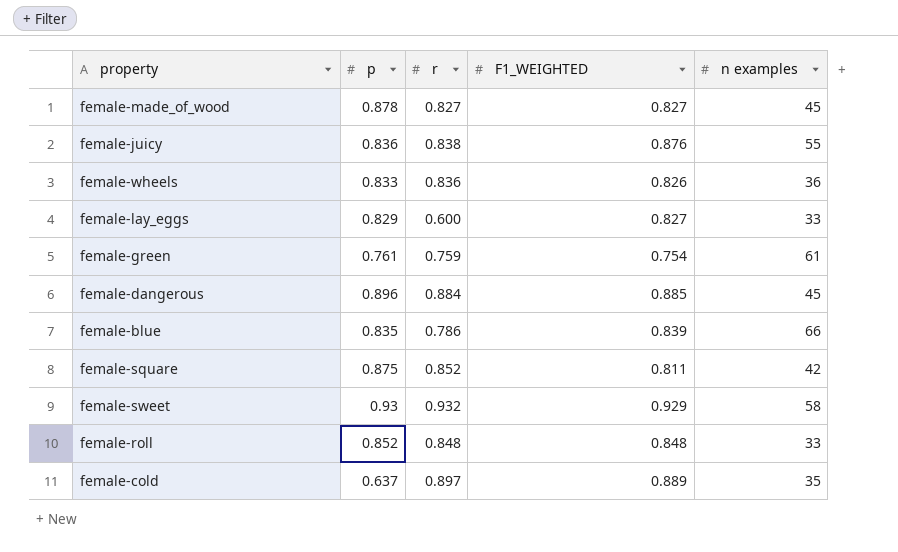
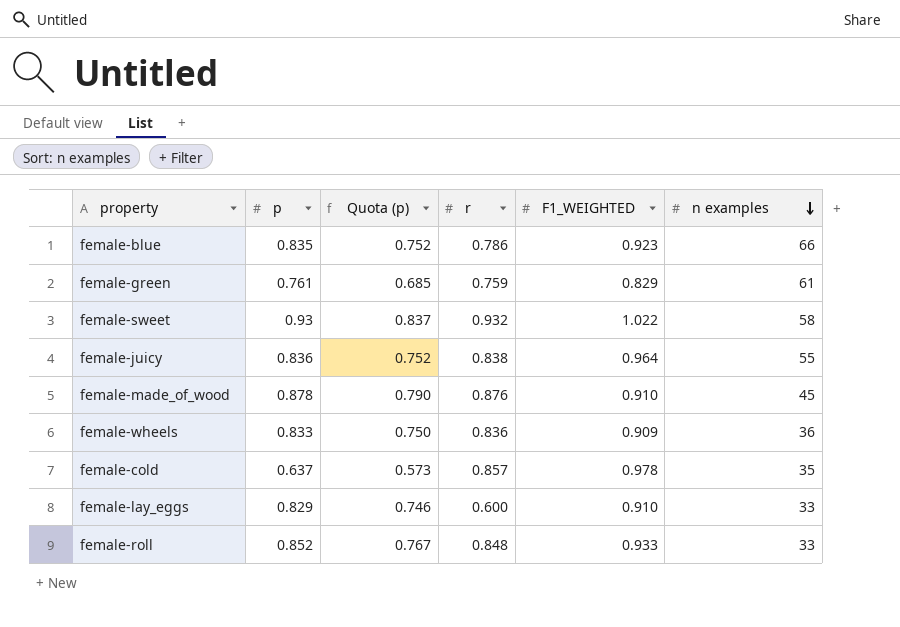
row order: none -> n examples descending
column Quota (p) | formula: none -> [p] * 0.9
row female-dangerous: 0.896 | 0.884 | 0.885 | 45 -> none
row female-square: 0.875 | 0.852 | 0.811 | 42 -> none
female-blue | F1_WEIGHTED: 0.839 -> 0.923
female-green | F1_WEIGHTED: 0.754 -> 0.829
female-sweet | F1_WEIGHTED: 0.929 -> 1.022
female-juicy | F1_WEIGHTED: 0.876 -> 0.964
female-made_of_wood | r: 0.827 -> 0.876
female-made_of_wood | F1_WEIGHTED: 0.827 -> 0.910
female-wheels | F1_WEIGHTED: 0.826 -> 0.909
female-cold | r: 0.897 -> 0.857
female-cold | F1_WEIGHTED: 0.889 -> 0.978
female-lay_eggs | F1_WEIGHTED: 0.827 -> 0.910
female-roll | F1_WEIGHTED: 0.848 -> 0.933

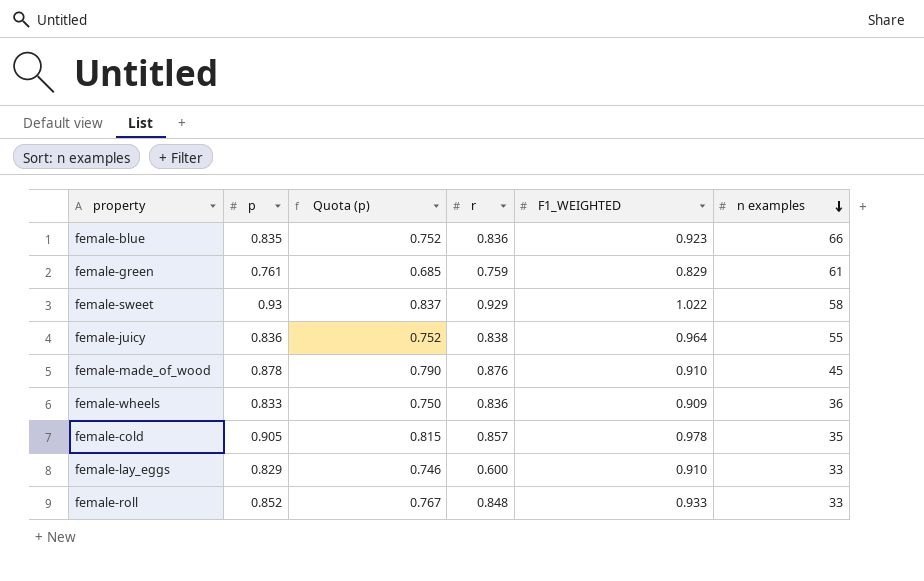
female-blue | r: 0.786 -> 0.836
female-sweet | r: 0.932 -> 0.929
female-cold | p: 0.637 -> 0.905
female-cold | Quota (p): 0.573 -> 0.815

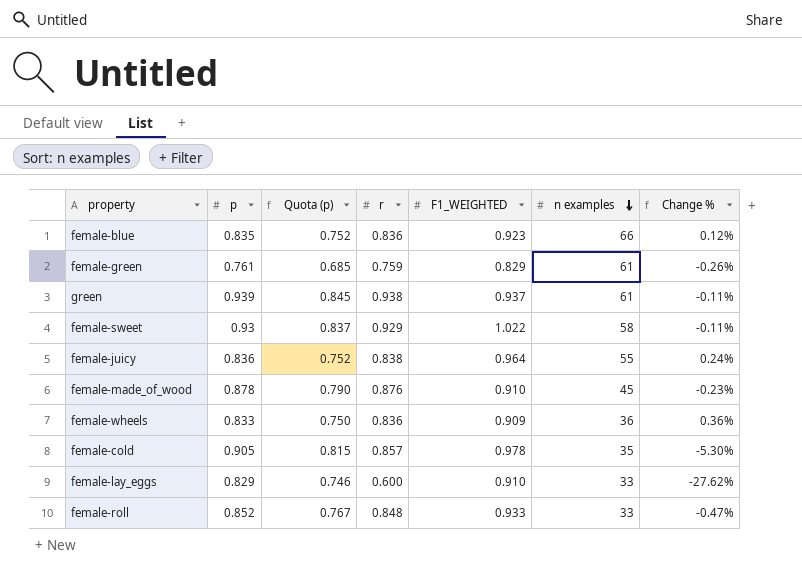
column Change % | formula: none -> ([r] - [p]) / [p]
row green: none -> 0.939 | 0.845 | 0.938 | 0.937 | 61 | -0.11%

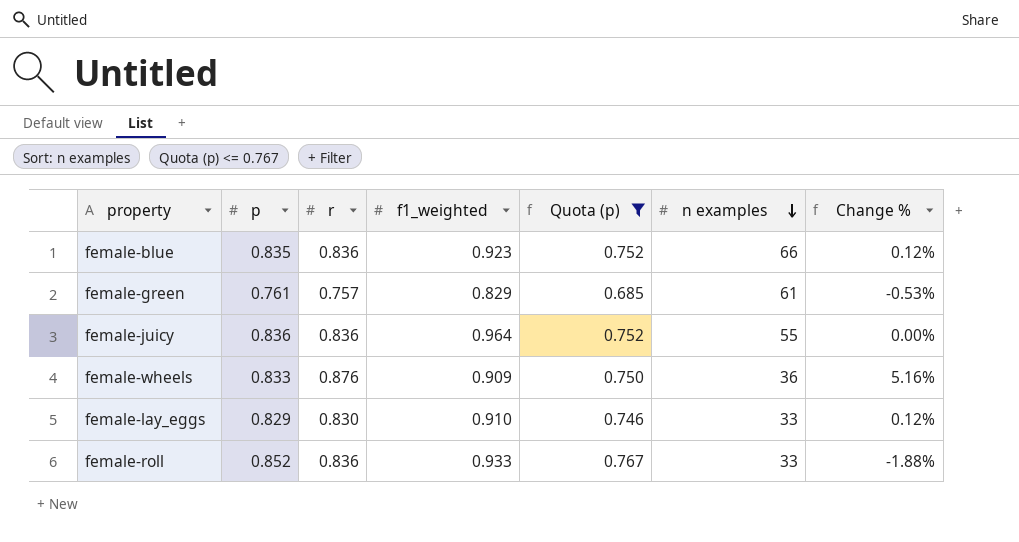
filter: none -> Quota (p) <= 0.767
column name: F1_WEIGHTED -> f1_weighted
column Quota (p) | position: 3 -> 5
female-green | r: 0.759 -> 0.757
female-green | Change %: -0.26% -> -0.53%
female-juicy | r: 0.838 -> 0.836
female-juicy | Change %: 0.24% -> 0.00%
female-wheels | r: 0.836 -> 0.876
female-wheels | Change %: 0.36% -> 5.16%
female-lay_eggs | r: 0.600 -> 0.830
female-lay_eggs | Change %: -27.62% -> 0.12%
female-roll | r: 0.848 -> 0.836
female-roll | Change %: -0.47% -> -1.88%

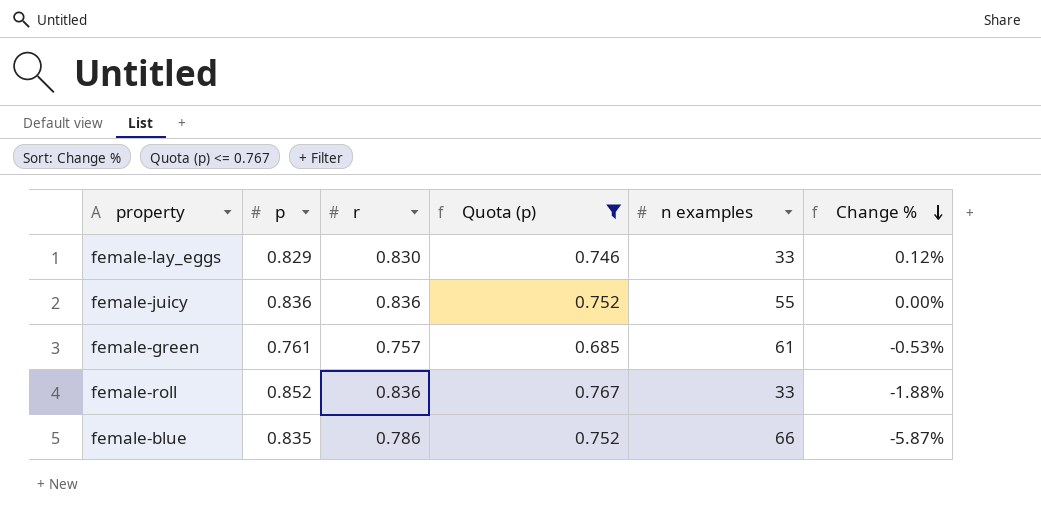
row order: n examples descending -> Change % descending
column f1_weighted | position: 4 -> none
row female-wheels: 0.833 | 0.876 | 0.909 | 0.750 | 36 | 5.16% -> none
female-blue | r: 0.836 -> 0.786
female-blue | Change %: 0.12% -> -5.87%

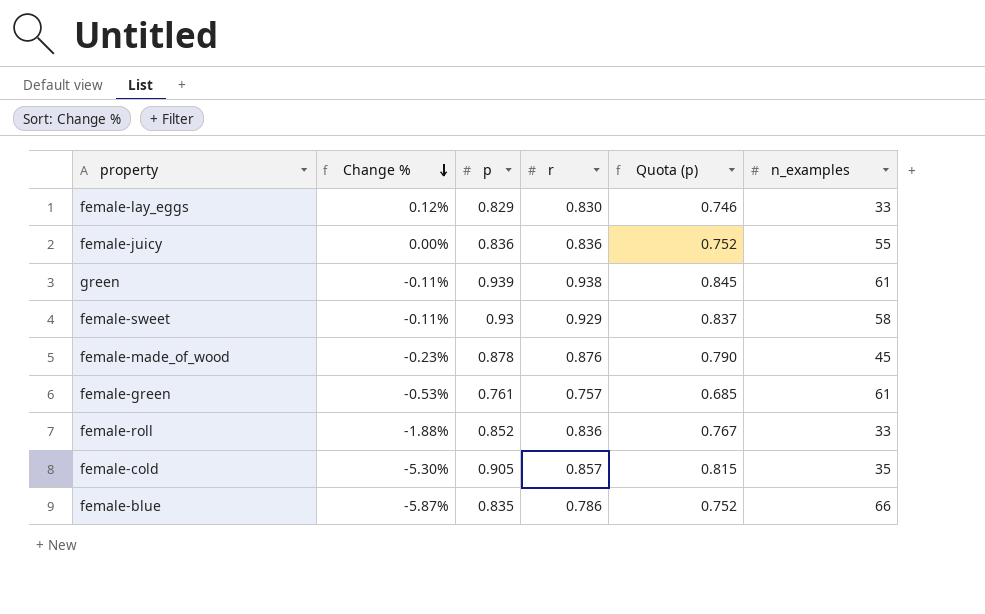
filter: Quota (p) <= 0.767 -> none
column Change % | position: 6 -> 2
column name: n examples -> n_examples

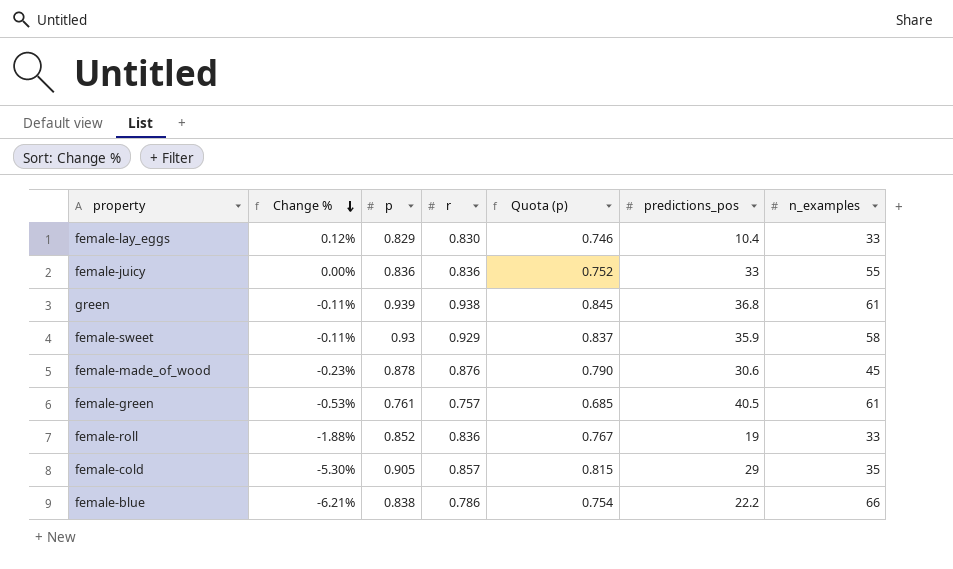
column predictions_pos | position: none -> 6
female-blue | Change %: -5.87% -> -6.21%
female-blue | p: 0.835 -> 0.838
female-blue | Quota (p): 0.752 -> 0.754

